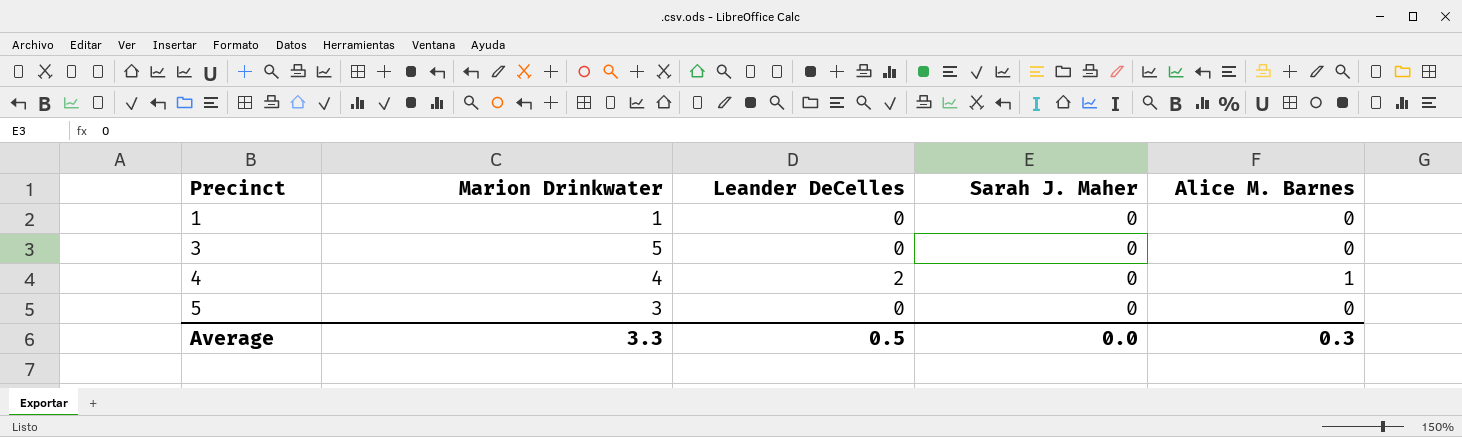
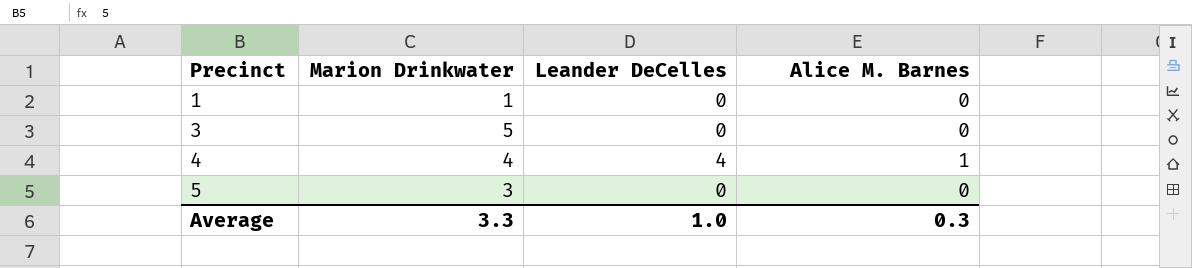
column Sarah J. Maher | position: 4 -> none
4 | Leander DeCelles: 2 -> 4
Average | Leander DeCelles: 0.5 -> 1.0

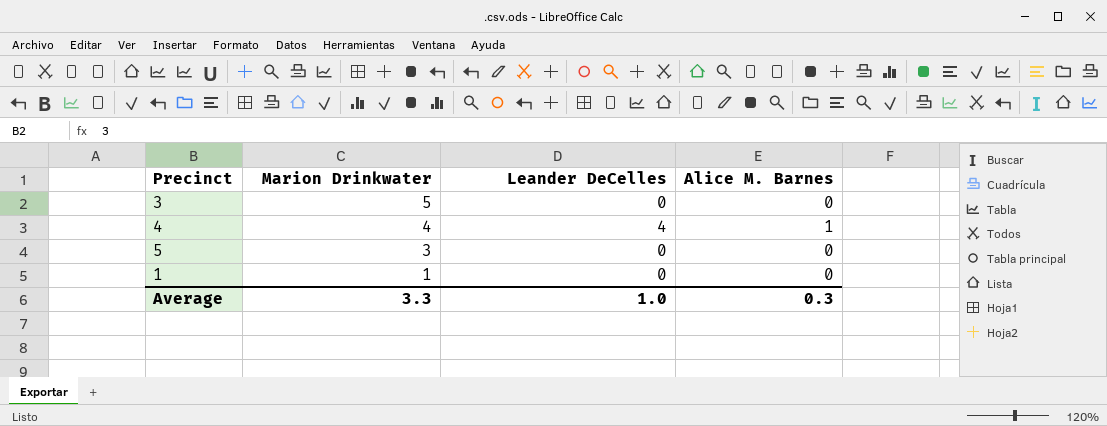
row order: Precinct ascending -> Marion Drinkwater descending

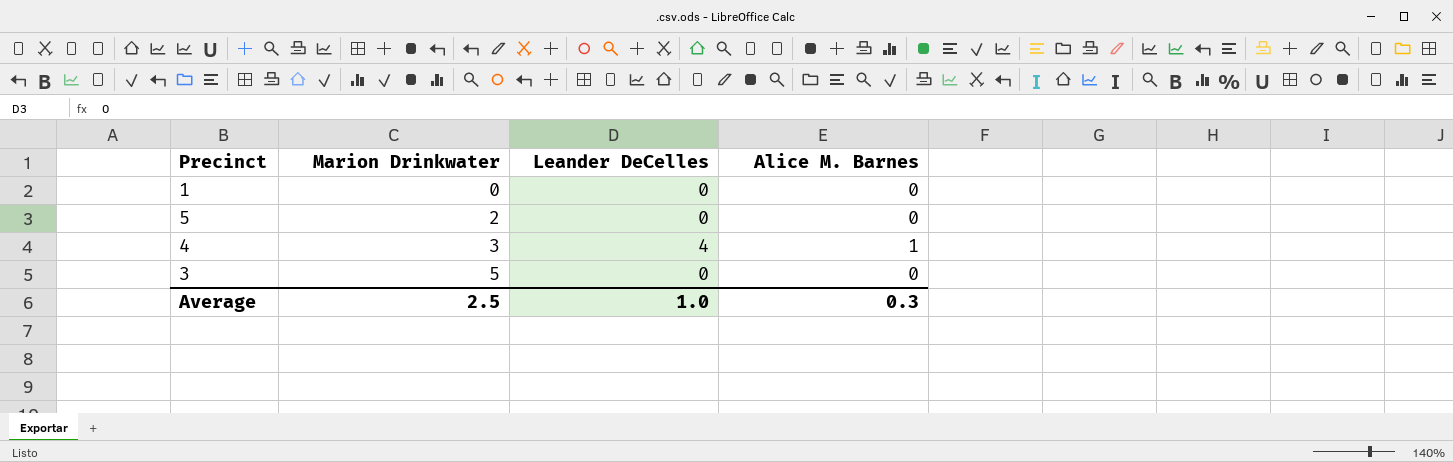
row order: Marion Drinkwater descending -> Marion Drinkwater ascending
1 | Marion Drinkwater: 1 -> 0
5 | Marion Drinkwater: 3 -> 2
4 | Marion Drinkwater: 4 -> 3
Average | Marion Drinkwater: 3.3 -> 2.5

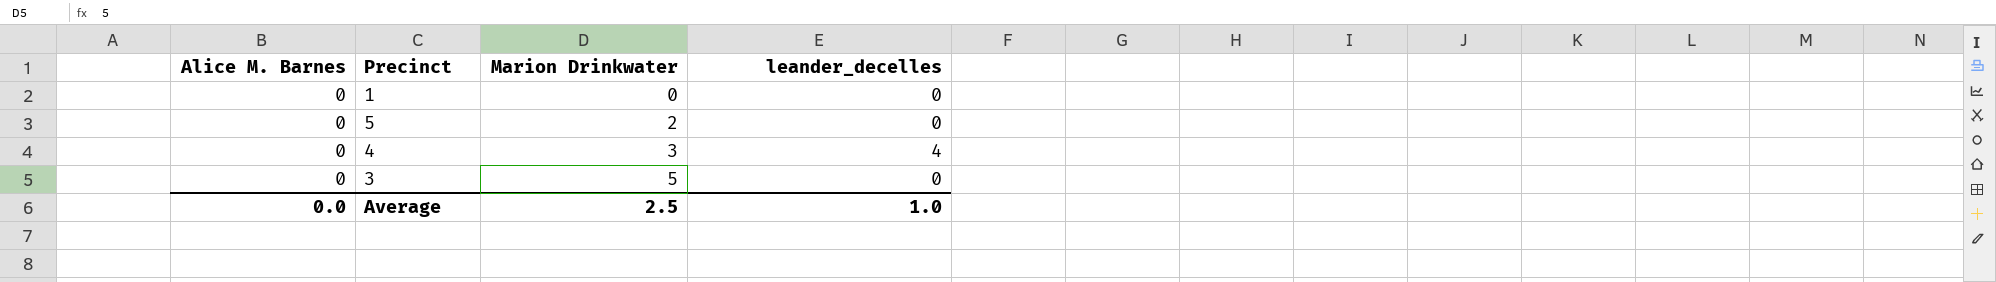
column Alice M. Barnes | position: 4 -> 1
column name: Leander DeCelles -> leander_decelles
4 | Alice M. Barnes: 1 -> 0
Average | Alice M. Barnes: 0.3 -> 0.0

